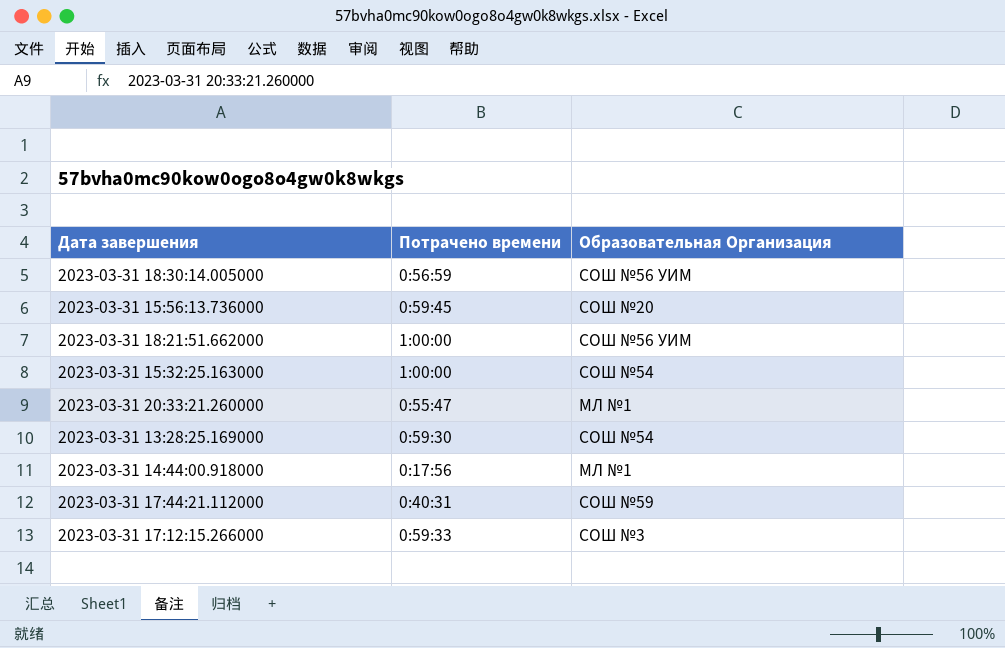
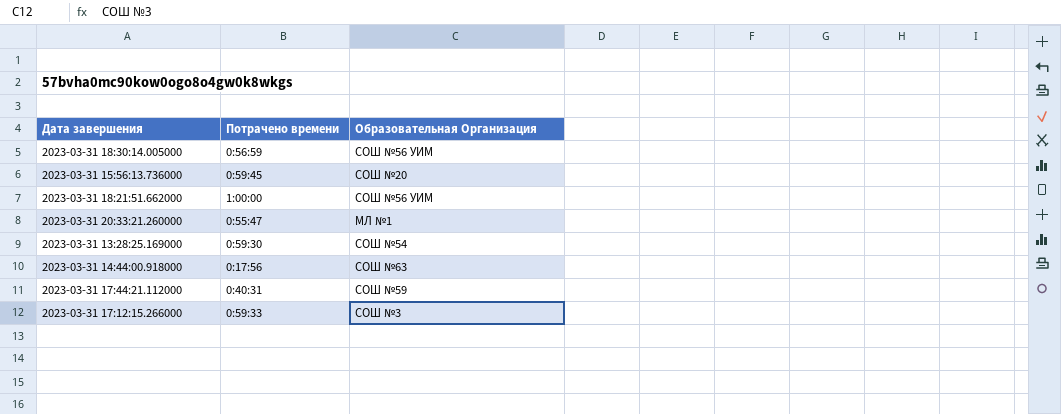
row 2023-03-31 15:32:25.163000: 1:00:00 | СОШ №54 -> none
2023-03-31 14:44:00.918000 | Образовательная Организация: МЛ №1 -> СОШ №63

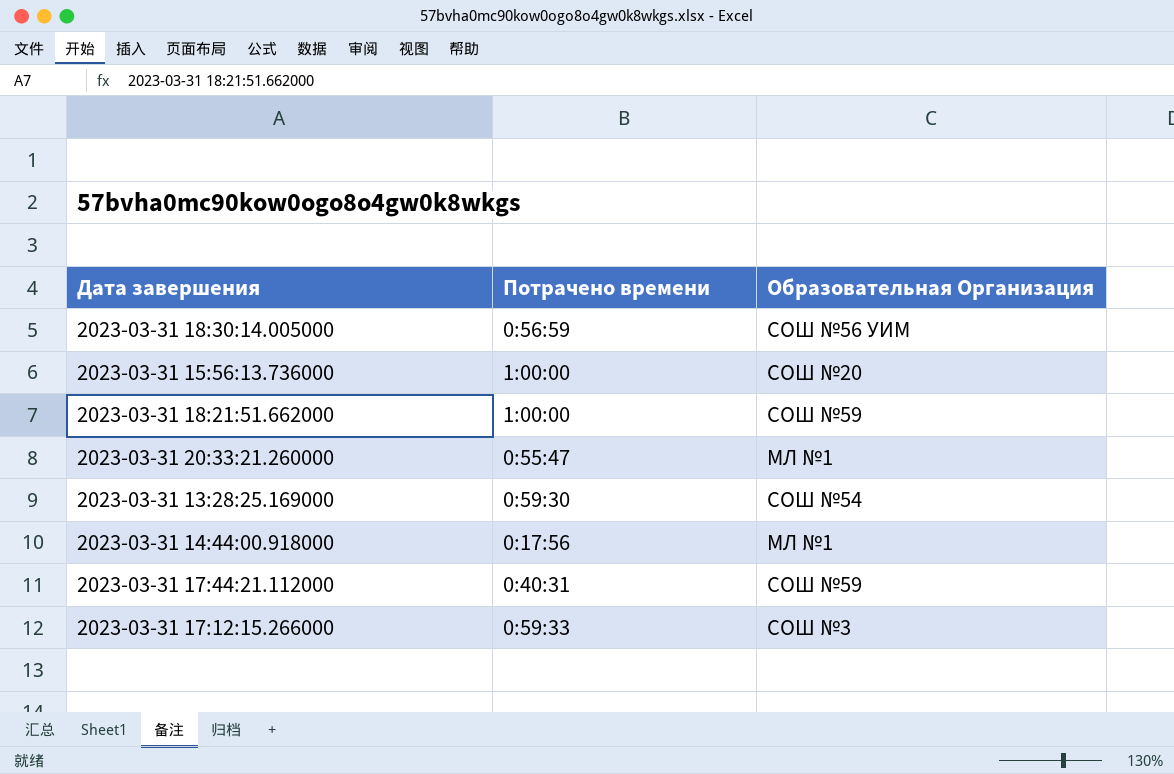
2023-03-31 15:56:13.736000 | Потрачено времени: 0:59:45 -> 1:00:00
2023-03-31 18:21:51.662000 | Образовательная Организация: СОШ №56 УИМ -> СОШ №59
2023-03-31 14:44:00.918000 | Образовательная Организация: СОШ №63 -> МЛ №1

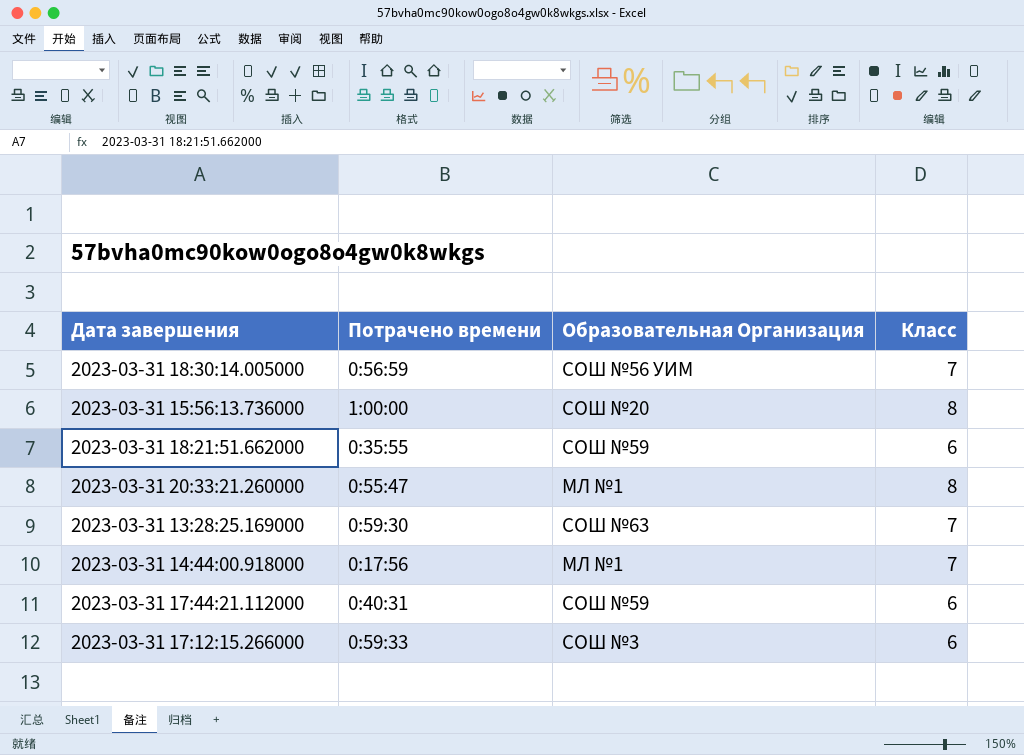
column Класс | position: none -> 4
2023-03-31 18:21:51.662000 | Потрачено времени: 1:00:00 -> 0:35:55
2023-03-31 13:28:25.169000 | Образовательная Организация: СОШ №54 -> СОШ №63

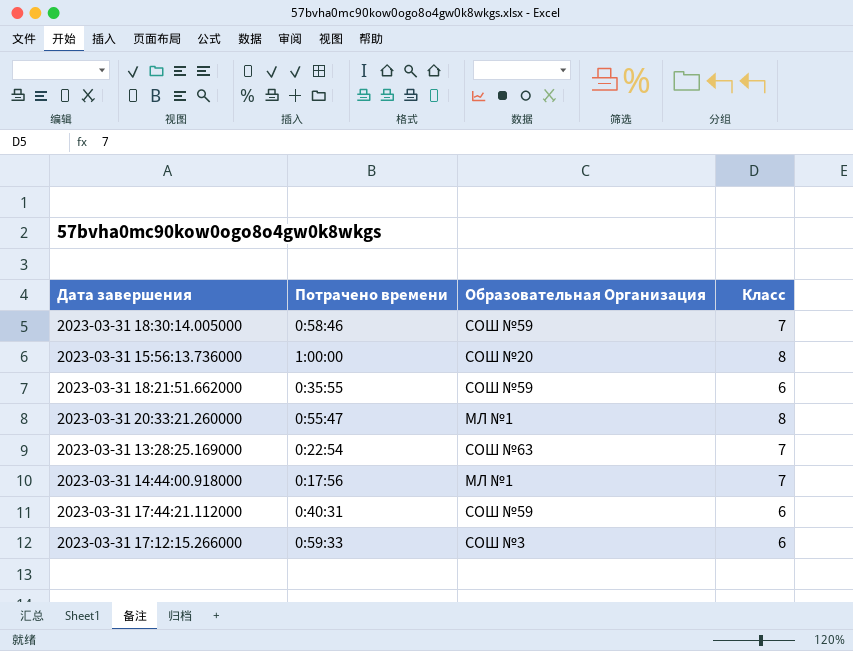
2023-03-31 18:30:14.005000 | Потрачено времени: 0:56:59 -> 0:58:46
2023-03-31 18:30:14.005000 | Образовательная Организация: СОШ №56 УИМ -> СОШ №59
2023-03-31 13:28:25.169000 | Потрачено времени: 0:59:30 -> 0:22:54

